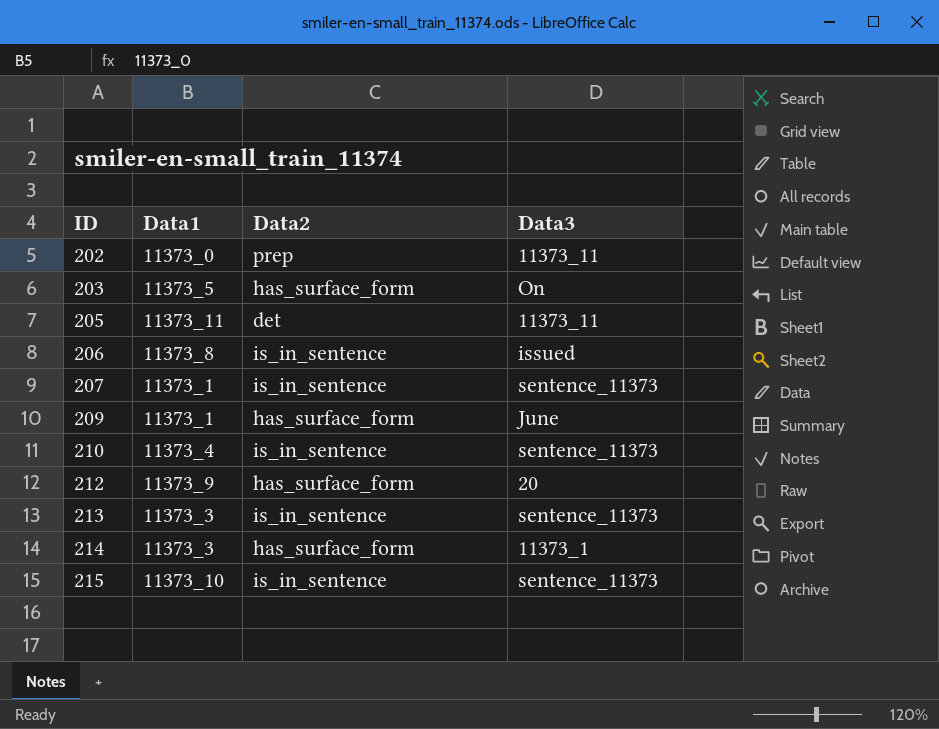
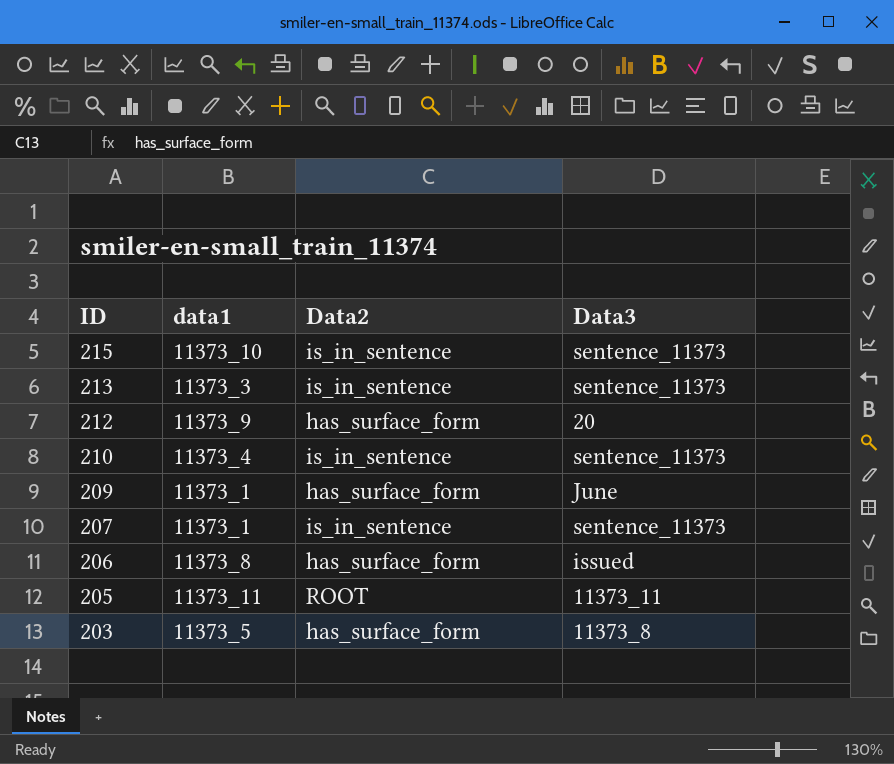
row order: ID ascending -> ID descending
column name: Data1 -> data1
row 202: 11373_0 | prep | 11373_11 -> none
row 214: 11373_3 | has_surface_form | 11373_1 -> none
206 | Data2: is_in_sentence -> has_surface_form
205 | Data2: det -> ROOT
203 | Data3: On -> 11373_8

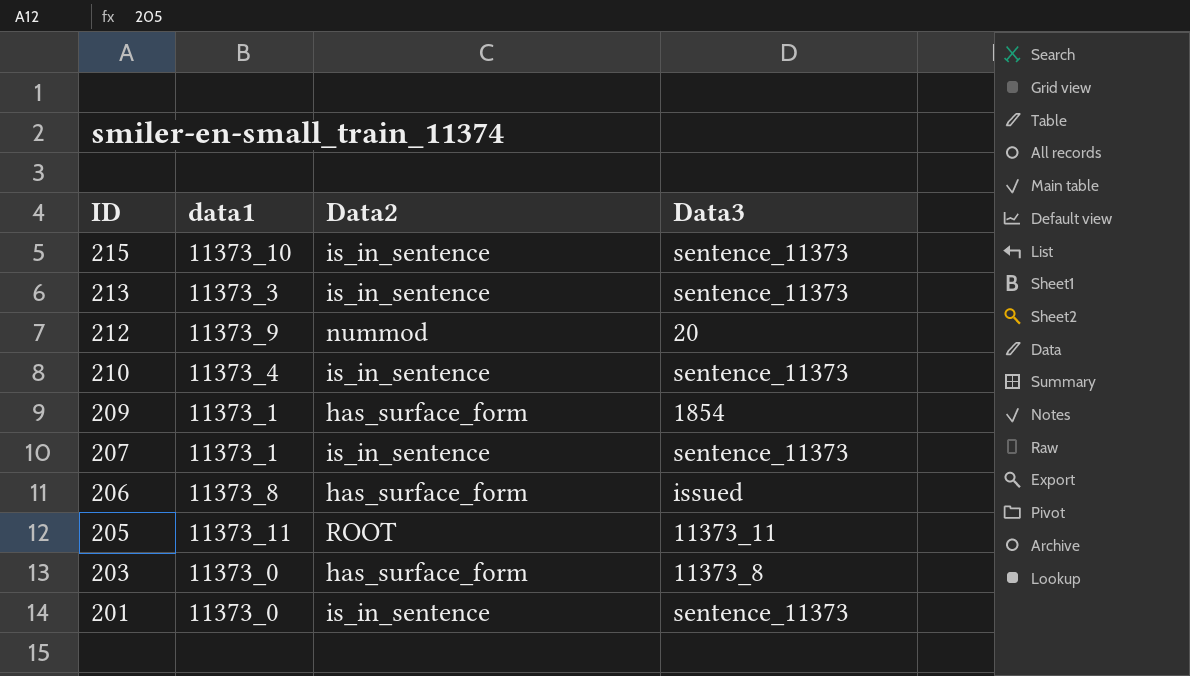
212 | Data2: has_surface_form -> nummod
209 | Data3: June -> 1854
203 | data1: 11373_5 -> 11373_0
row 201: none -> 11373_0 | is_in_sentence | sentence_11373

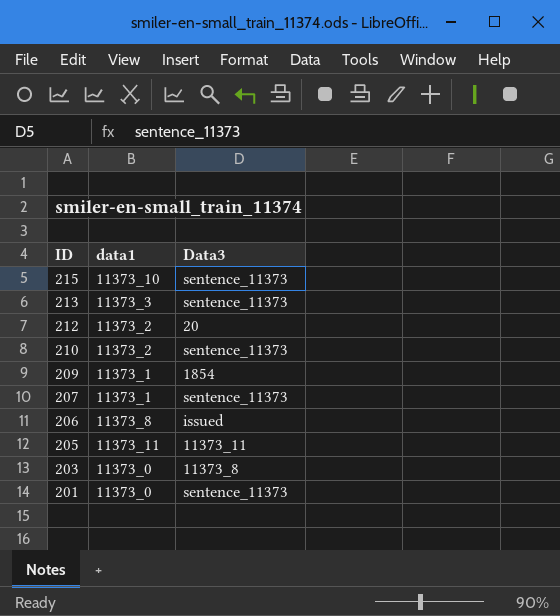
column Data2 | position: 3 -> none
212 | data1: 11373_9 -> 11373_2
210 | data1: 11373_4 -> 11373_2

